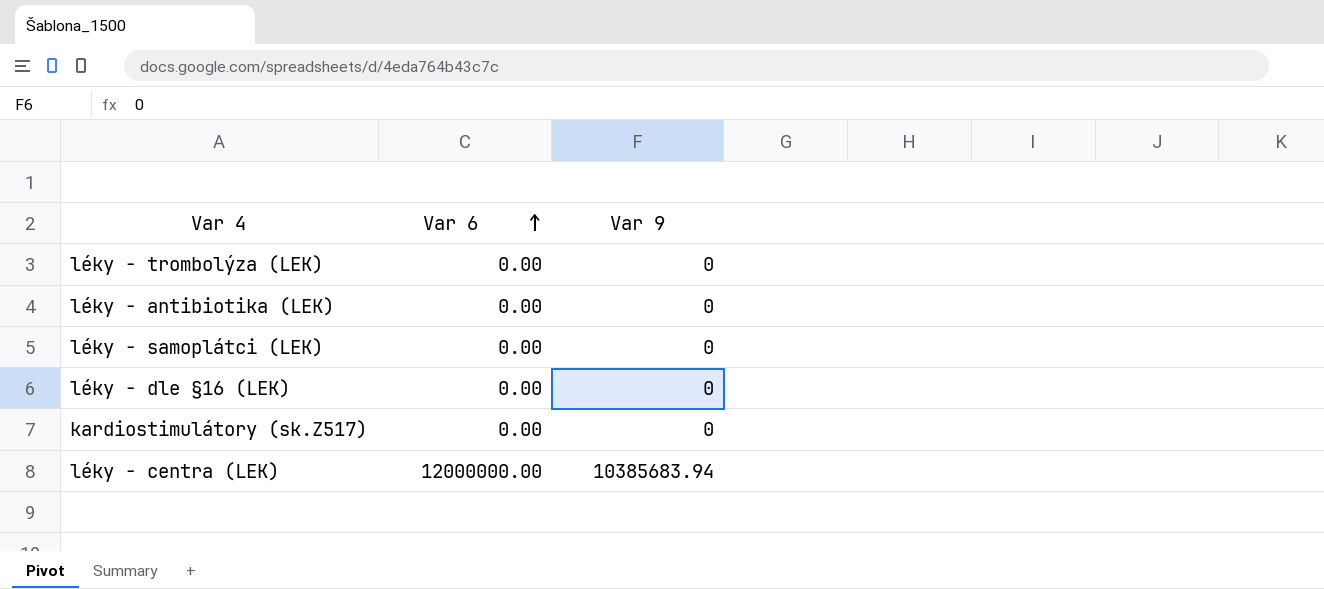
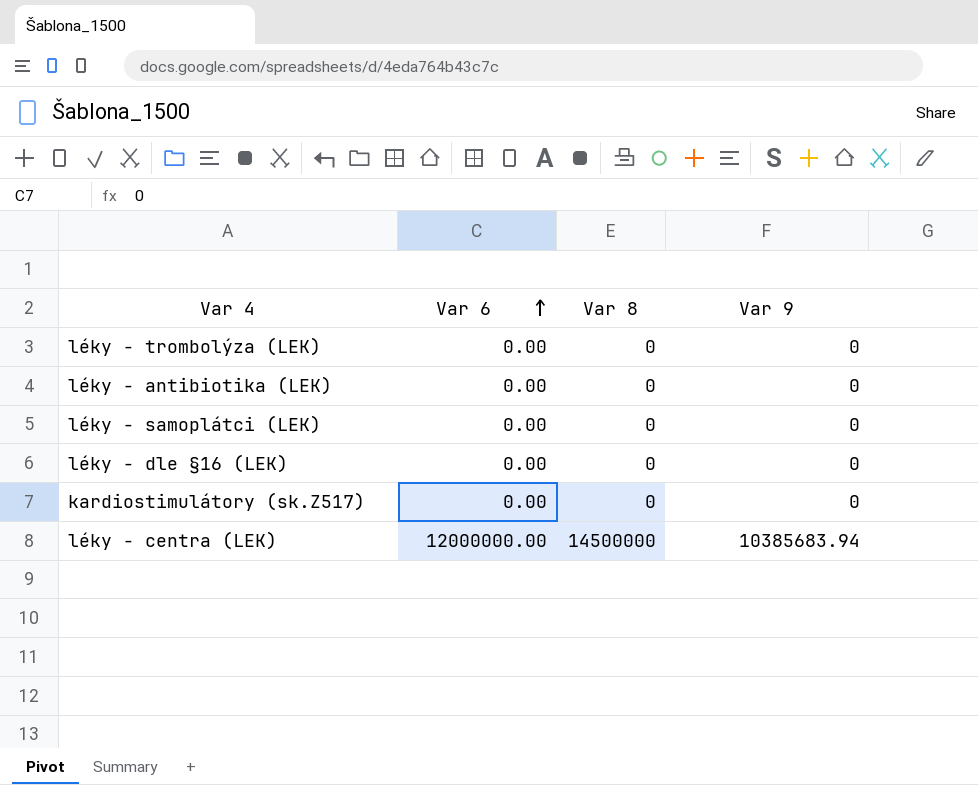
column Var 8 | position: none -> 3

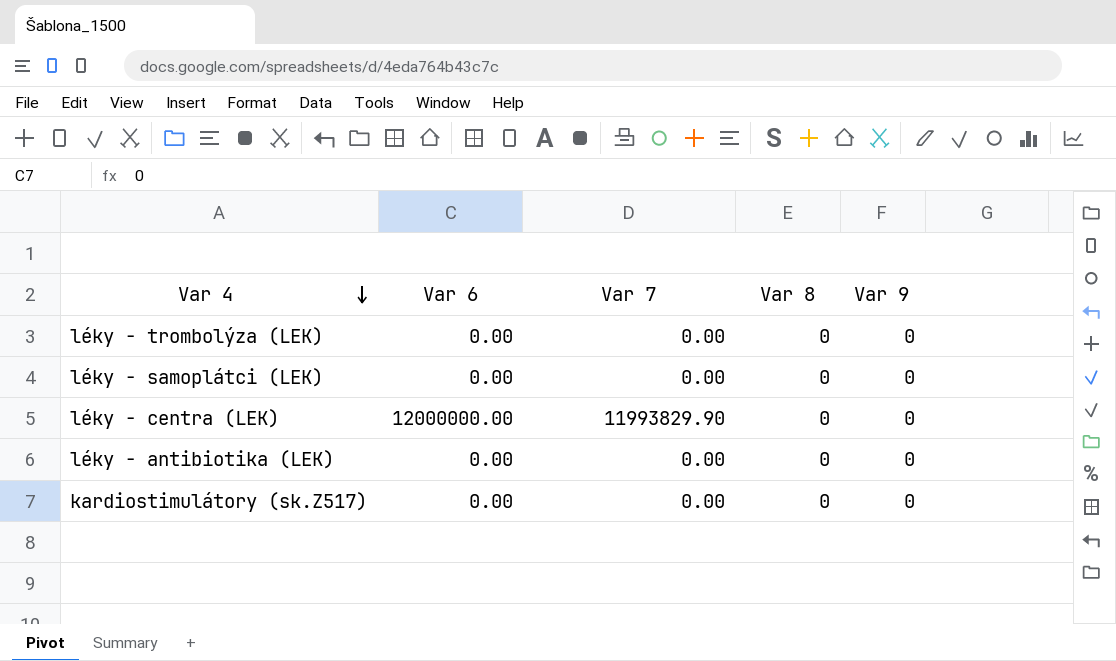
row order: Var 6 ascending -> Var 4 descending
column Var 7 | position: none -> 3
row léky - dle §16 (LEK): 0.00 | 0 | 0 -> none
léky - centra (LEK) | Var 8: 14500000 -> 0
léky - centra (LEK) | Var 9: 10385683.94 -> 0

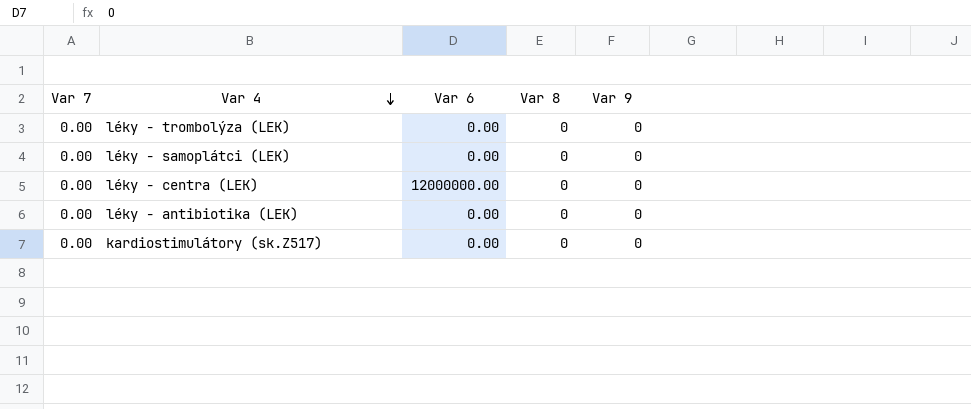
column Var 7 | position: 3 -> 1
léky - centra (LEK) | Var 7: 11993829.90 -> 0.00

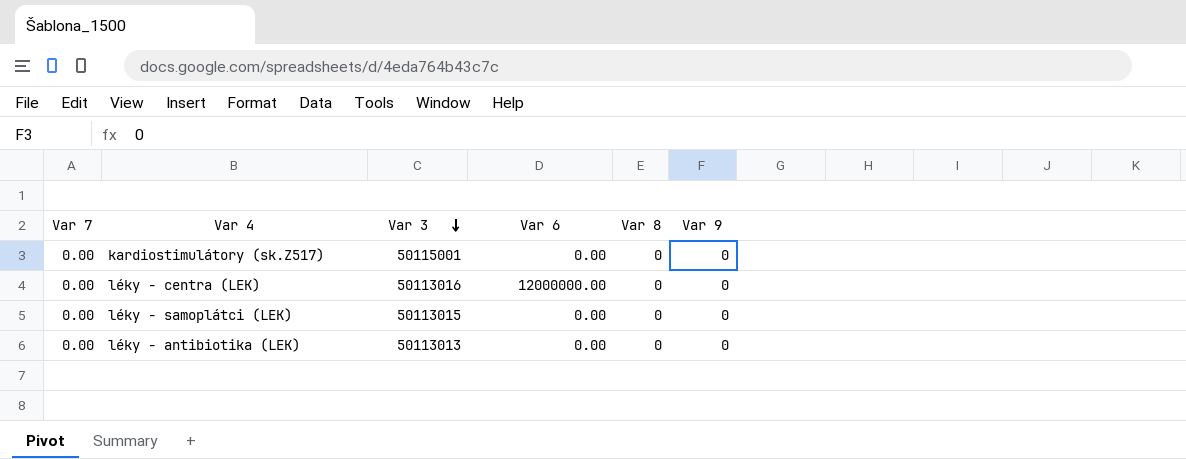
row order: Var 4 descending -> Var 3 descending
column Var 3 | position: none -> 3
row léky - trombolýza (LEK): 0.00 | 0.00 | 0 | 0 -> none

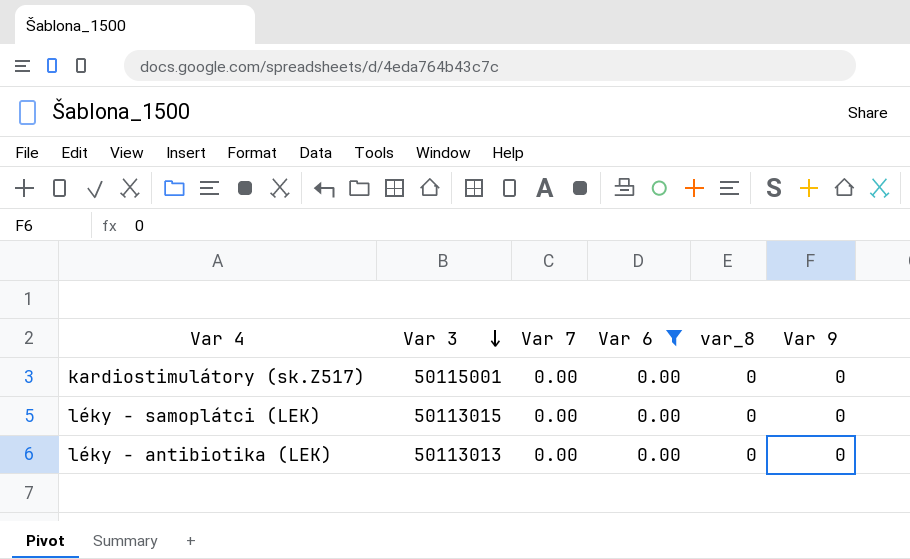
filter: none -> Var 6 = 0.00
column Var 7 | position: 1 -> 3
column name: Var 8 -> var_8

